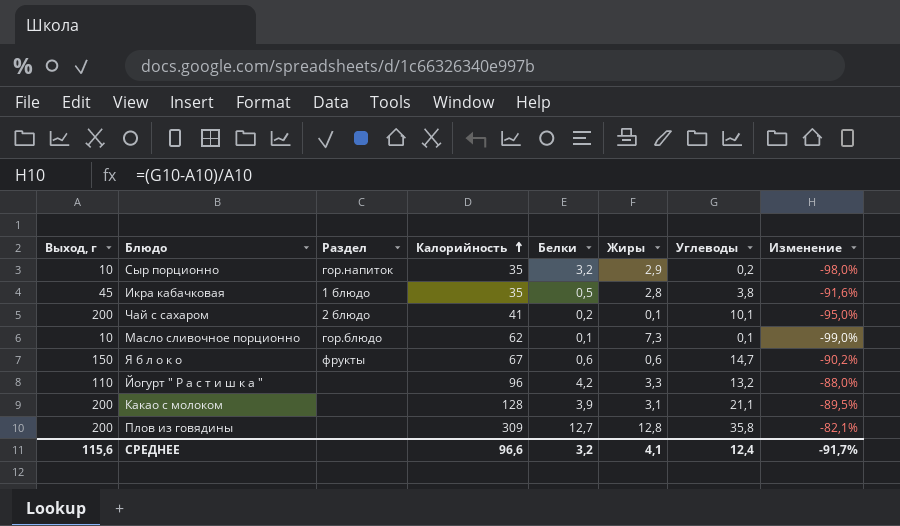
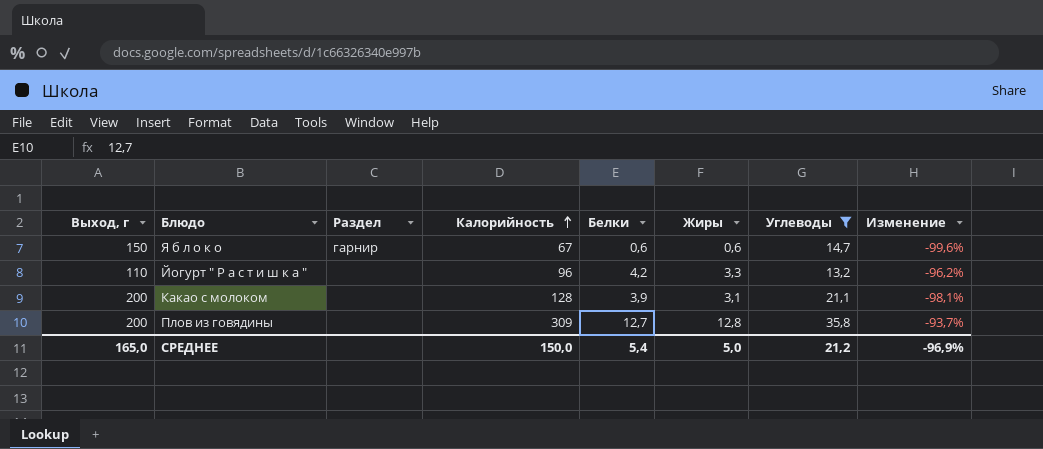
filter: none -> Углеводы >= 13,2
column Изменение | formula: ([Углеводы] - [Выход, г]) / [Выход, г] -> ([Белки] - [Выход, г]) / [Выход, г]
Я б л о к о | Раздел: фрукты -> гарнир
СРЕДНЕЕ | Выход, г: 115,6 -> 165,0
СРЕДНЕЕ | Калорийность: 96,6 -> 150,0
СРЕДНЕЕ | Белки: 3,2 -> 5,4
СРЕДНЕЕ | Жиры: 4,1 -> 5,0
СРЕДНЕЕ | Углеводы: 12,4 -> 21,2
СРЕДНЕЕ | Изменение: -91,7% -> -96,9%

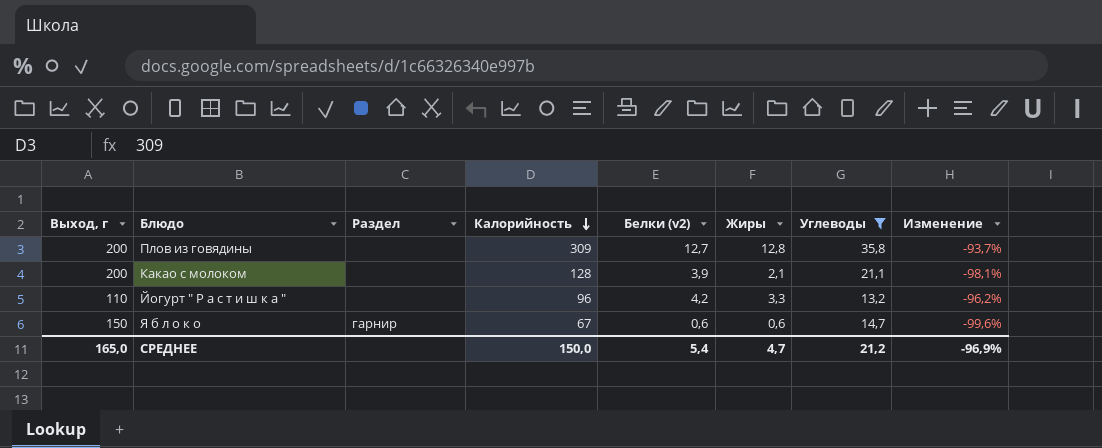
row order: Калорийность ascending -> Калорийность descending
column name: Белки -> Белки (v2)
Какао с молоком | Жиры: 3,1 -> 2,1
СРЕДНЕЕ | Жиры: 5,0 -> 4,7

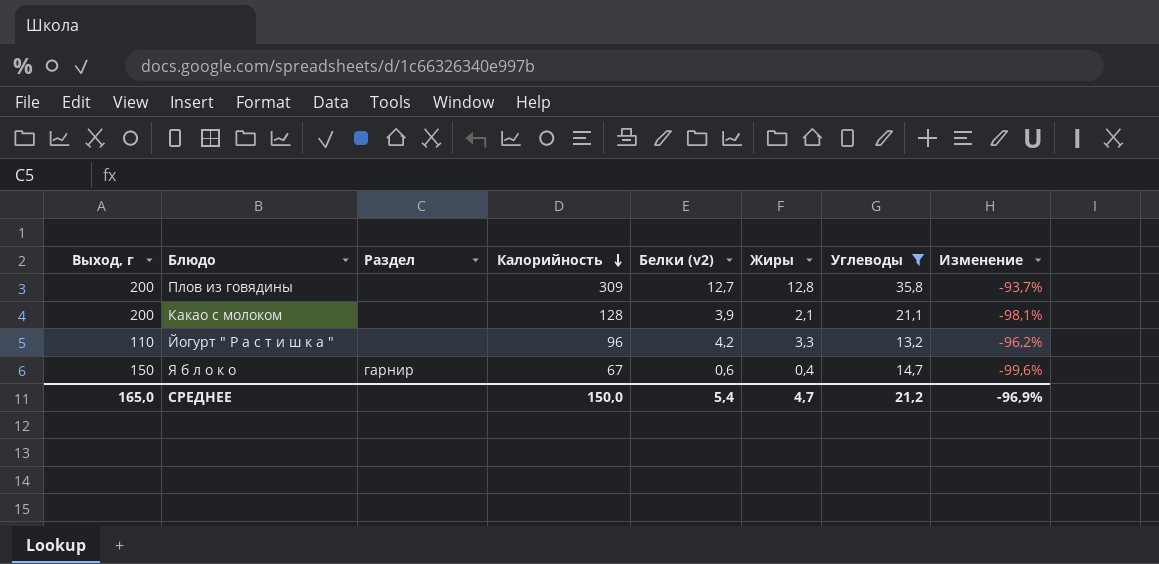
Я б л о к о | Жиры: 0,6 -> 0,4

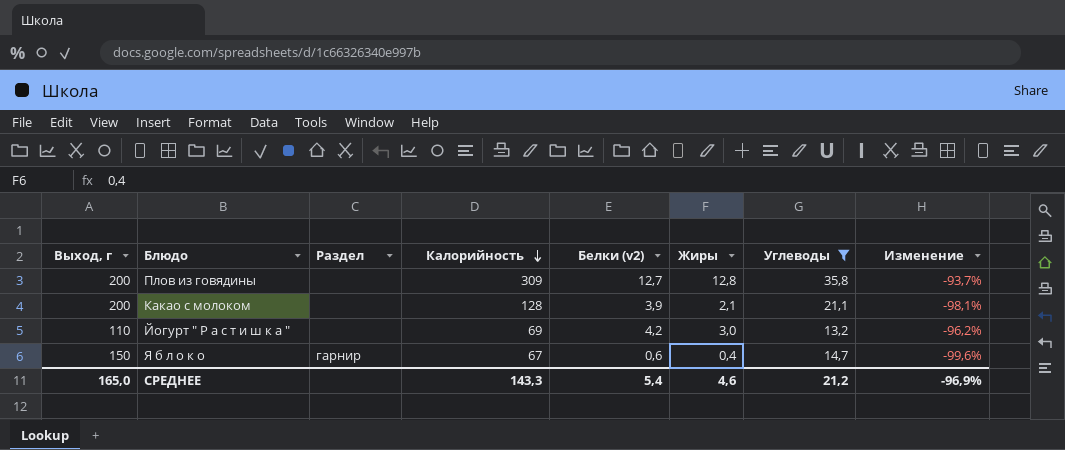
Йогурт " Р а с т и ш к а " | Калорийность: 96 -> 69
Йогурт " Р а с т и ш к а " | Жиры: 3,3 -> 3,0
СРЕДНЕЕ | Калорийность: 150,0 -> 143,3
СРЕДНЕЕ | Жиры: 4,7 -> 4,6

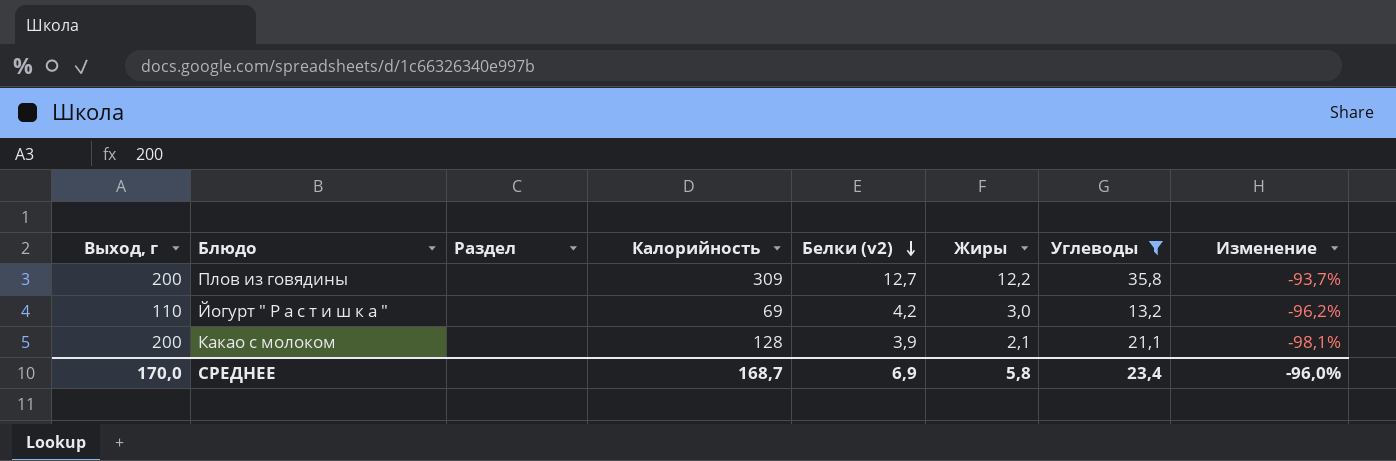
row order: Калорийность descending -> Белки (v2) descending
row Я б л о к о: 150 | гарнир | 67 | 0,6 | 0,4 | 14,7 | -99,6% -> none
Плов из говядины | Жиры: 12,8 -> 12,2
СРЕДНЕЕ | Выход, г: 165,0 -> 170,0
СРЕДНЕЕ | Калорийность: 143,3 -> 168,7
СРЕДНЕЕ | Белки (v2): 5,4 -> 6,9
СРЕДНЕЕ | Жиры: 4,6 -> 5,8
СРЕДНЕЕ | Углеводы: 21,2 -> 23,4
СРЕДНЕЕ | Изменение: -96,9% -> -96,0%

